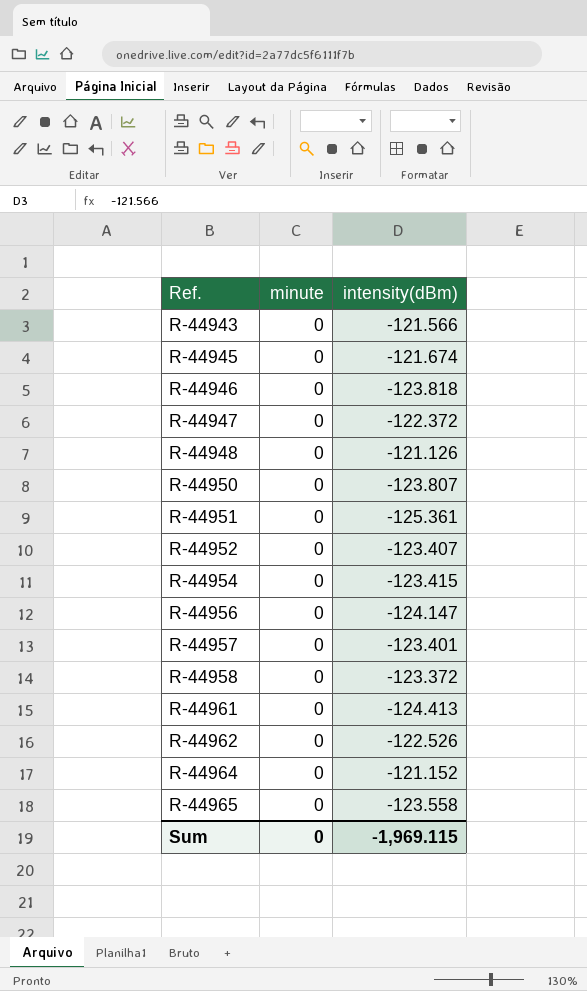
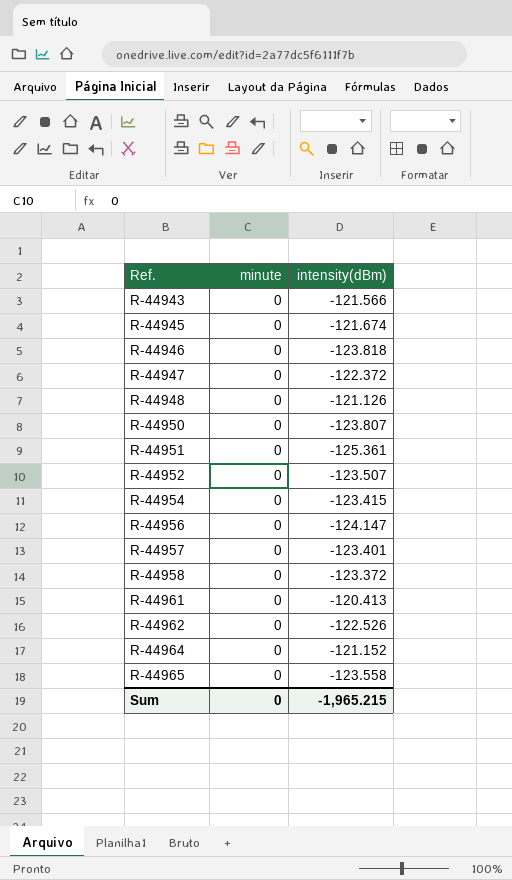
R-44952 | intensity(dBm): -123.407 -> -123.507
R-44961 | intensity(dBm): -124.413 -> -120.413
Sum | intensity(dBm): -1,969.115 -> -1,965.215

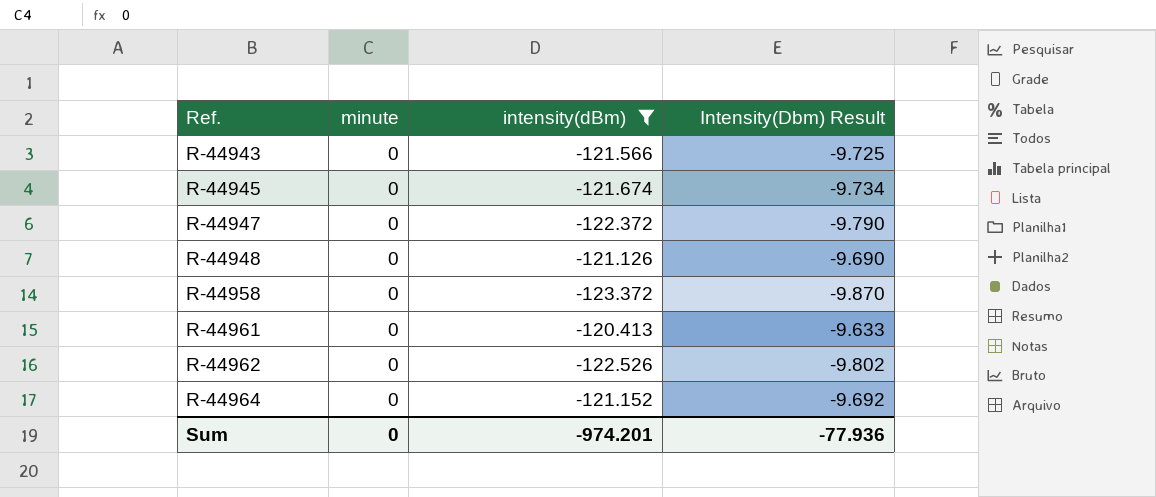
filter: none -> intensity(dBm) >= -123.372
column Intensity(Dbm) Result | formula: none -> [intensity(dBm)] * 0.08
Sum | intensity(dBm): -1,965.215 -> -974.201

